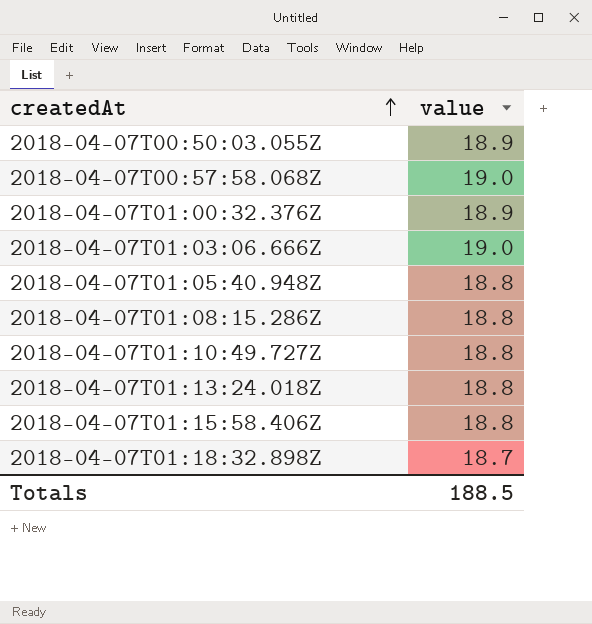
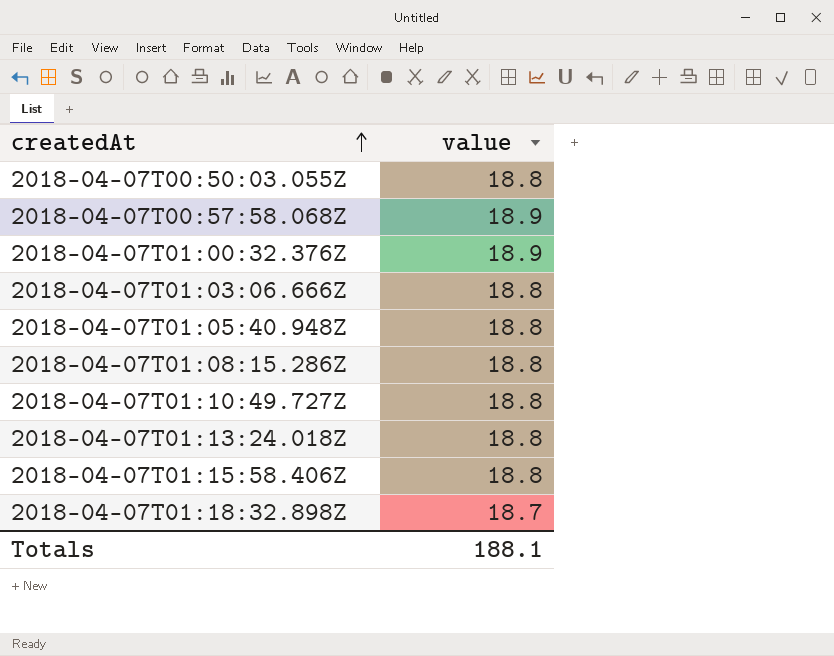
2018-04-07T00:50:03.055Z | value: 18.9 -> 18.8
2018-04-07T00:57:58.068Z | value: 19.0 -> 18.9
2018-04-07T01:03:06.666Z | value: 19.0 -> 18.8
Totals | value: 188.5 -> 188.1

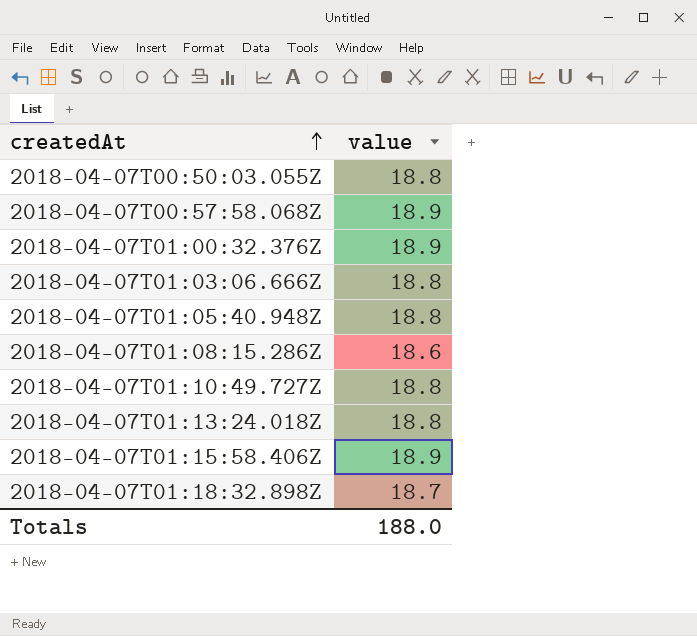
2018-04-07T01:08:15.286Z | value: 18.8 -> 18.6
2018-04-07T01:15:58.406Z | value: 18.8 -> 18.9
Totals | value: 188.1 -> 188.0

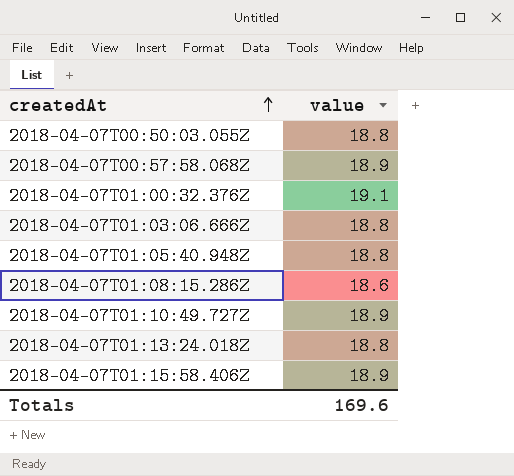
row 2018-04-07T01:18:32.898Z: 18.7 -> none
2018-04-07T01:00:32.376Z | value: 18.9 -> 19.1
2018-04-07T01:10:49.727Z | value: 18.8 -> 18.9
Totals | value: 188.0 -> 169.6

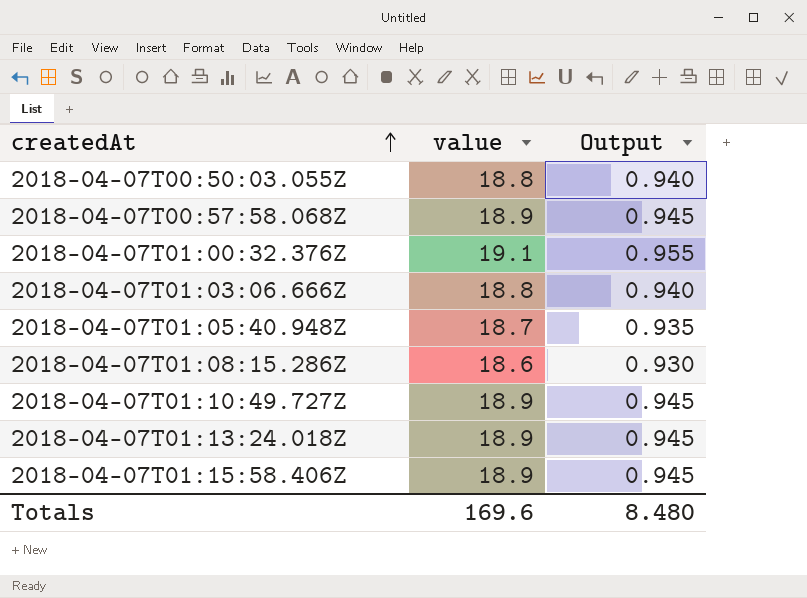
column Output | formula: none -> [value] * 0.05
2018-04-07T01:05:40.948Z | value: 18.8 -> 18.7
2018-04-07T01:13:24.018Z | value: 18.8 -> 18.9

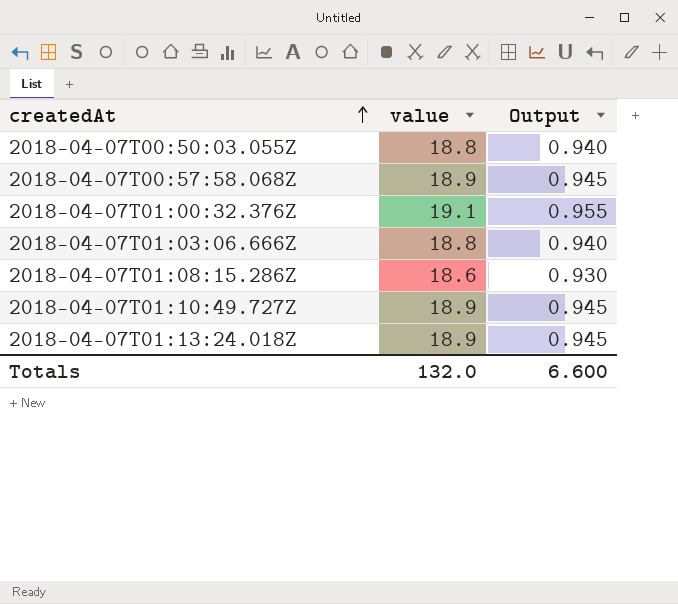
row 2018-04-07T01:05:40.948Z: 18.7 | 0.935 -> none
row 2018-04-07T01:15:58.406Z: 18.9 | 0.945 -> none
Totals | value: 169.6 -> 132.0
Totals | Output: 8.480 -> 6.600

